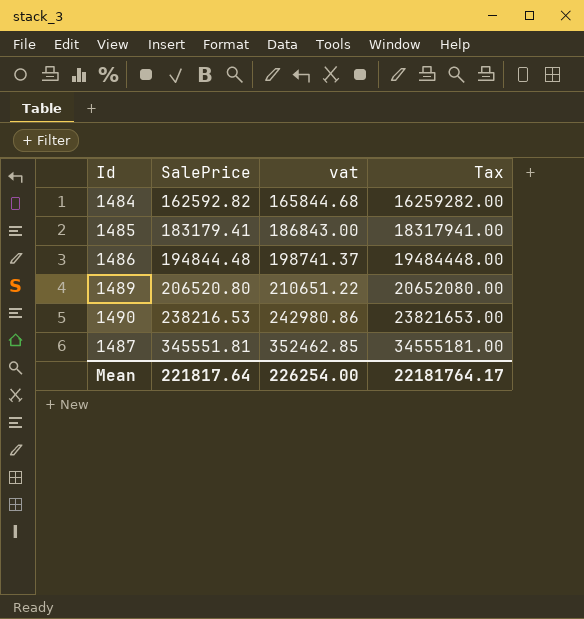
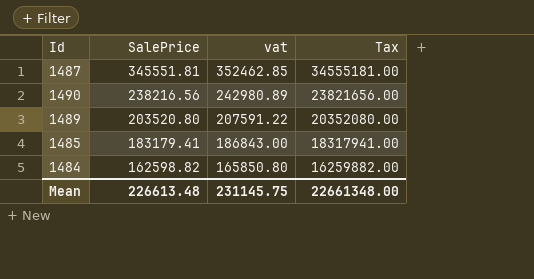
row order: SalePrice ascending -> SalePrice descending
row 1486: 194844.48 | 198741.37 | 19484448.00 -> none
1490 | SalePrice: 238216.53 -> 238216.56
1490 | vat: 242980.86 -> 242980.89
1490 | Tax: 23821653.00 -> 23821656.00
1489 | SalePrice: 206520.80 -> 203520.80
1489 | vat: 210651.22 -> 207591.22
1489 | Tax: 20652080.00 -> 20352080.00
1484 | SalePrice: 162592.82 -> 162598.82
1484 | vat: 165844.68 -> 165850.80
1484 | Tax: 16259282.00 -> 16259882.00
Mean | SalePrice: 221817.64 -> 226613.48
Mean | vat: 226254.00 -> 231145.75
Mean | Tax: 22181764.17 -> 22661348.00

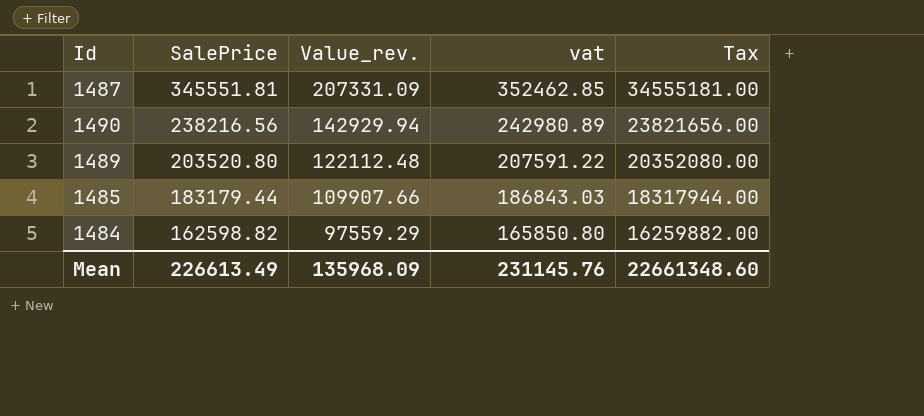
column Value_rev. | formula: none -> [SalePrice] * 0.6
1485 | SalePrice: 183179.41 -> 183179.44
1485 | vat: 186843.00 -> 186843.03
1485 | Tax: 18317941.00 -> 18317944.00
Mean | SalePrice: 226613.48 -> 226613.49
Mean | vat: 231145.75 -> 231145.76
Mean | Tax: 22661348.00 -> 22661348.60

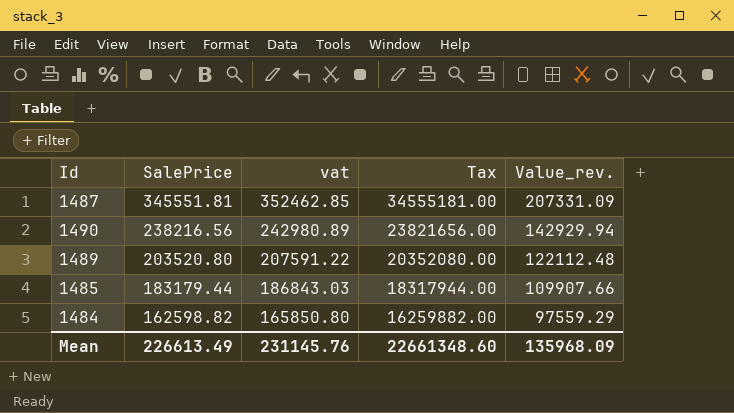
column Value_rev. | position: 3 -> 5

